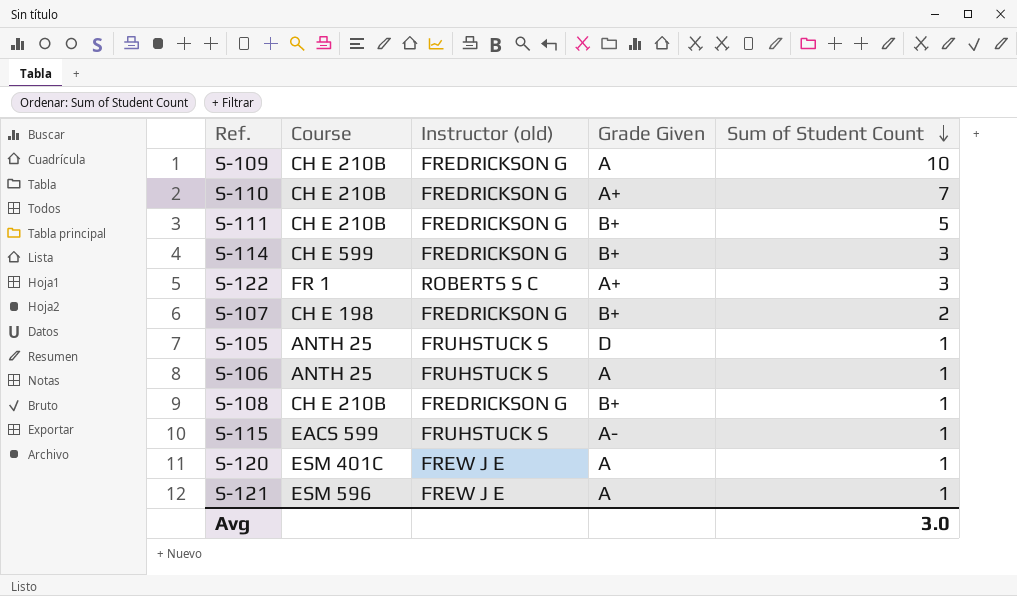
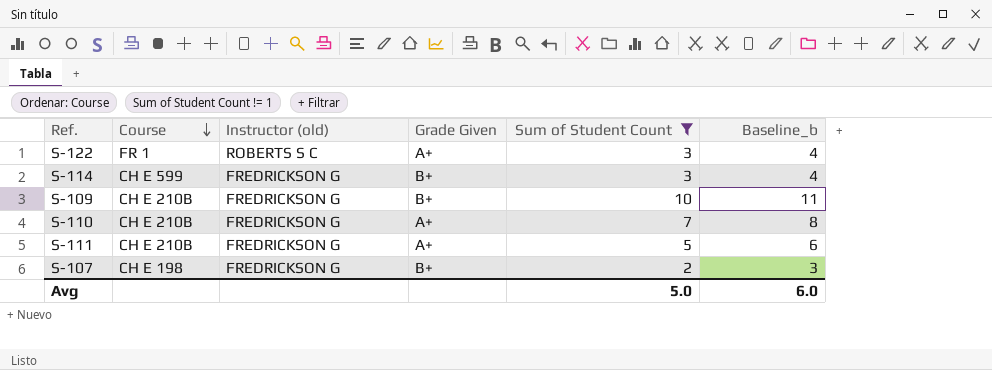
filter: none -> Sum of Student Count != 1
row order: Sum of Student Count descending -> Course descending
column Baseline_b | formula: none -> [Sum of Student Count] + 1
S-109 | Grade Given: A -> B+
S-111 | Grade Given: B+ -> A+
Avg | Sum of Student Count: 3.0 -> 5.0

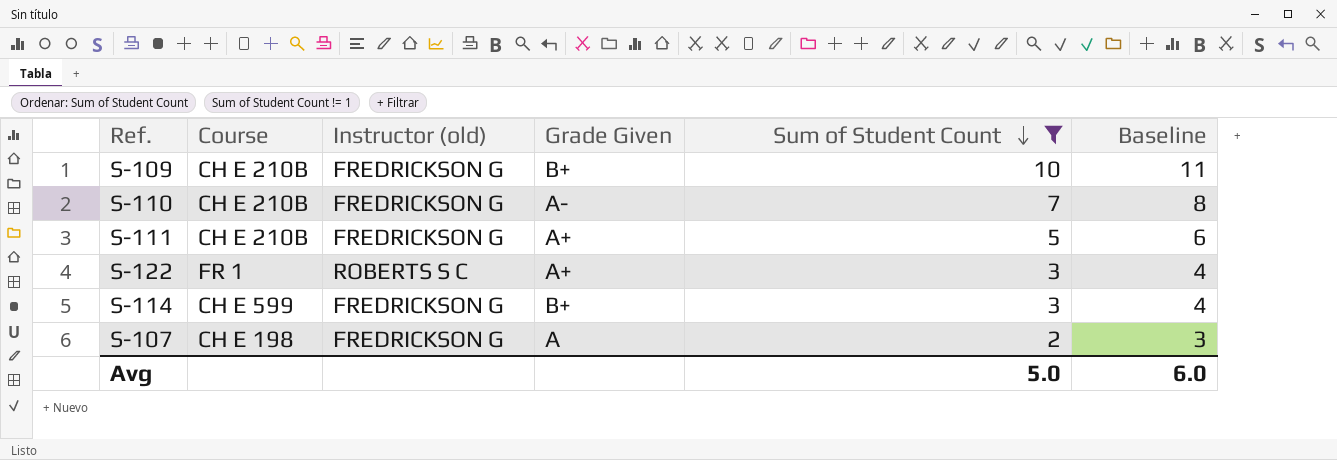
row order: Course descending -> Sum of Student Count descending
column name: Baseline_b -> Baseline
S-110 | Grade Given: A+ -> A-
S-107 | Grade Given: B+ -> A

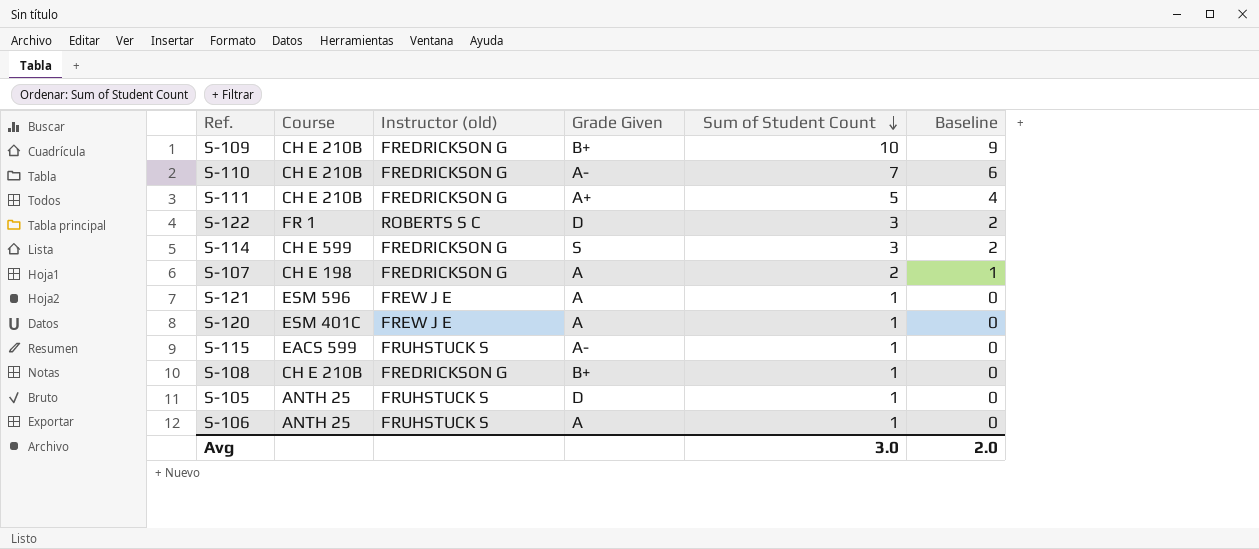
filter: Sum of Student Count != 1 -> none
column Baseline | formula: [Sum of Student Count] + 1 -> [Sum of Student Count] - 1
S-122 | Grade Given: A+ -> D
S-114 | Grade Given: B+ -> S
Avg | Sum of Student Count: 5.0 -> 3.0
Avg | Baseline: 6.0 -> 2.0

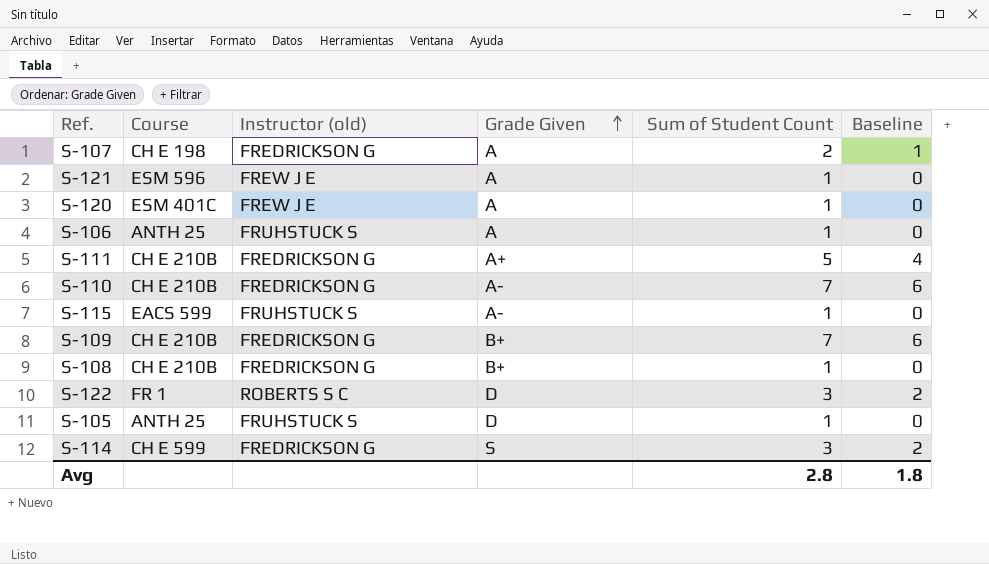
row order: Sum of Student Count descending -> Grade Given ascending
S-109 | Sum of Student Count: 10 -> 7
S-109 | Baseline: 9 -> 6
Avg | Sum of Student Count: 3.0 -> 2.8
Avg | Baseline: 2.0 -> 1.8

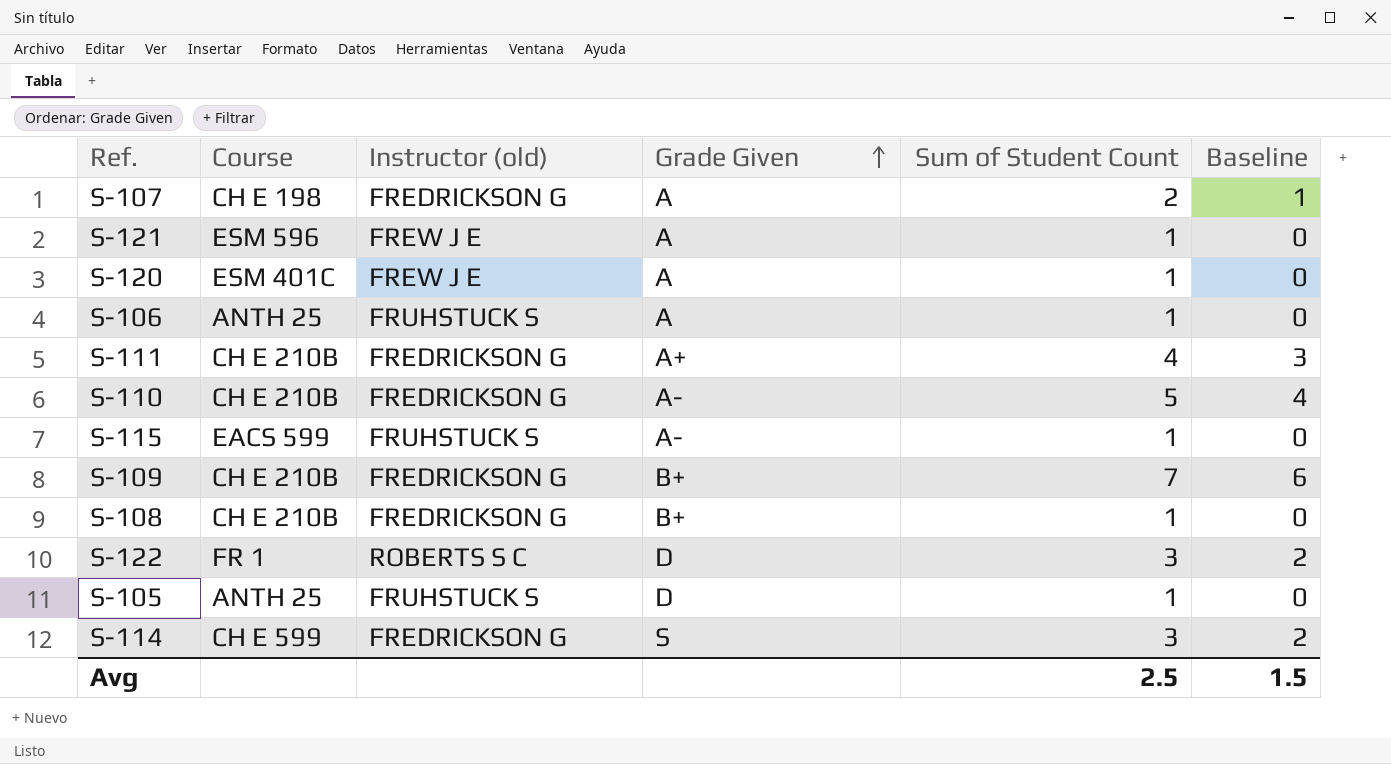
S-111 | Sum of Student Count: 5 -> 4
S-111 | Baseline: 4 -> 3
S-110 | Sum of Student Count: 7 -> 5
S-110 | Baseline: 6 -> 4
Avg | Sum of Student Count: 2.8 -> 2.5
Avg | Baseline: 1.8 -> 1.5

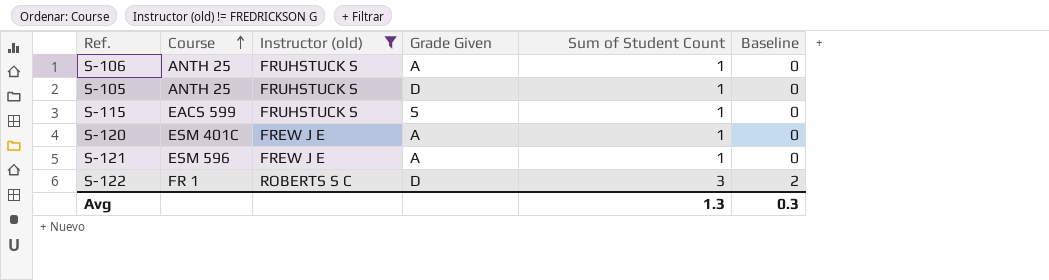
filter: none -> Instructor (old) != FREDRICKSON G
row order: Grade Given ascending -> Course ascending
S-115 | Grade Given: A- -> S
Avg | Sum of Student Count: 2.5 -> 1.3
Avg | Baseline: 1.5 -> 0.3

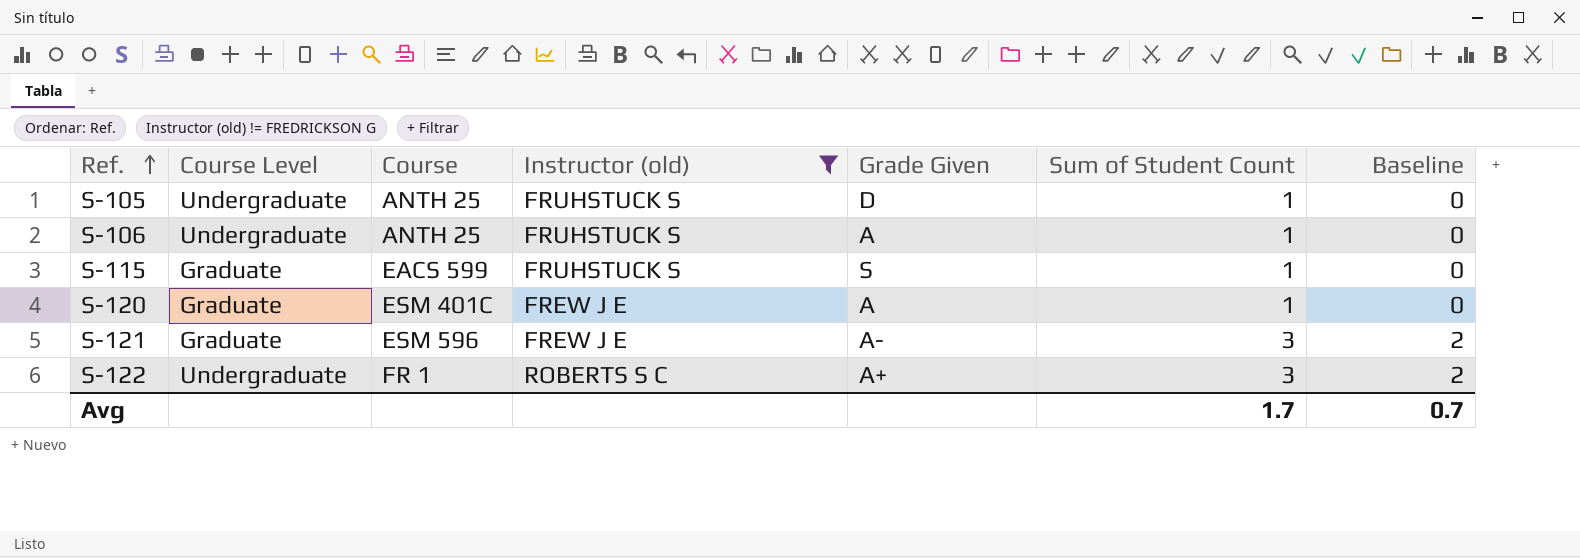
row order: Course ascending -> Ref. ascending
column Course Level | position: none -> 2
S-121 | Grade Given: A -> A-
S-121 | Sum of Student Count: 1 -> 3
S-121 | Baseline: 0 -> 2
S-122 | Grade Given: D -> A+
Avg | Sum of Student Count: 1.3 -> 1.7
Avg | Baseline: 0.3 -> 0.7

